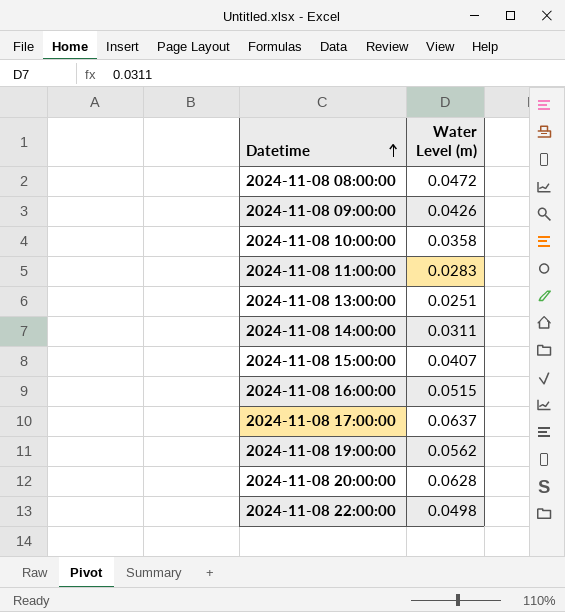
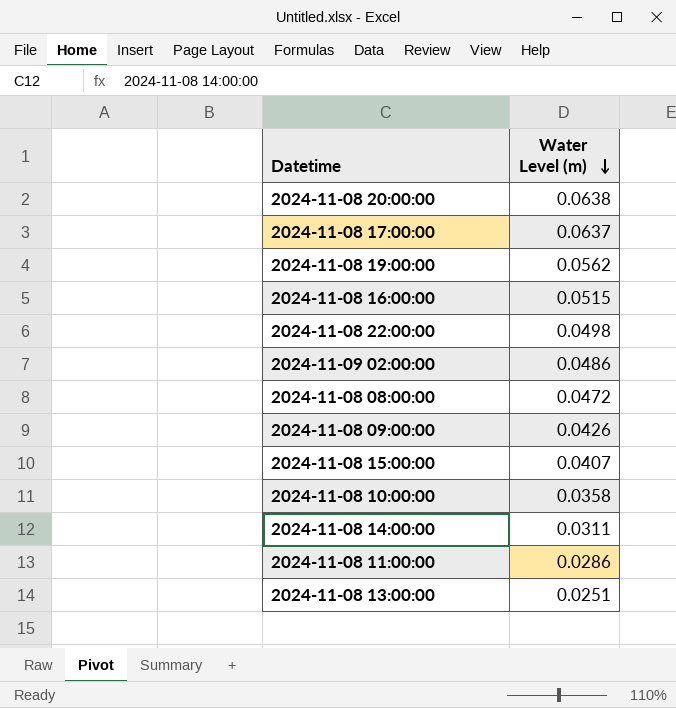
row order: Datetime ascending -> Water Level (m) descending
2024-11-08 20:00:00 | Water Level (m): 0.0628 -> 0.0638
row 2024-11-09 02:00:00: none -> 0.0486
2024-11-08 11:00:00 | Water Level (m): 0.0283 -> 0.0286

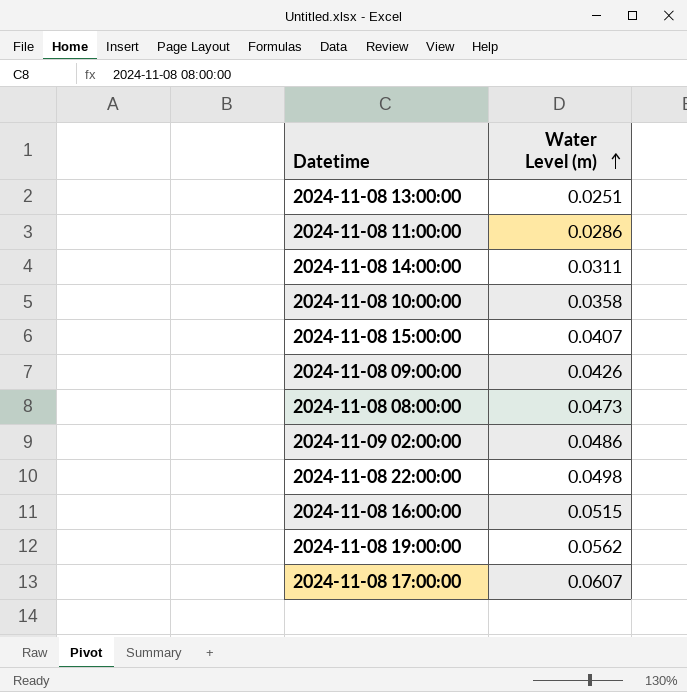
row order: Water Level (m) descending -> Water Level (m) ascending
row 2024-11-08 20:00:00: 0.0638 -> none
2024-11-08 08:00:00 | Water Level (m): 0.0472 -> 0.0473
2024-11-08 17:00:00 | Water Level (m): 0.0637 -> 0.0607

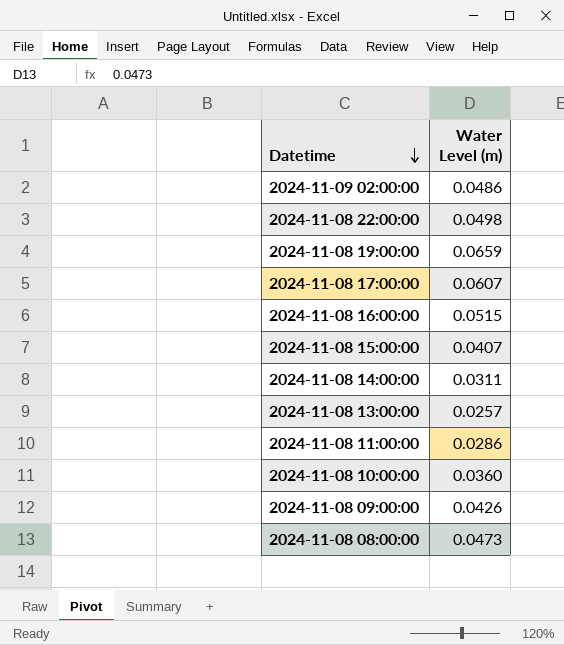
row order: Water Level (m) ascending -> Datetime descending
2024-11-08 19:00:00 | Water Level (m): 0.0562 -> 0.0659
2024-11-08 13:00:00 | Water Level (m): 0.0251 -> 0.0257
2024-11-08 10:00:00 | Water Level (m): 0.0358 -> 0.0360

